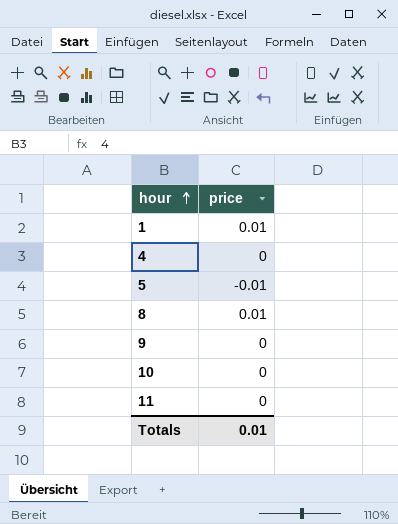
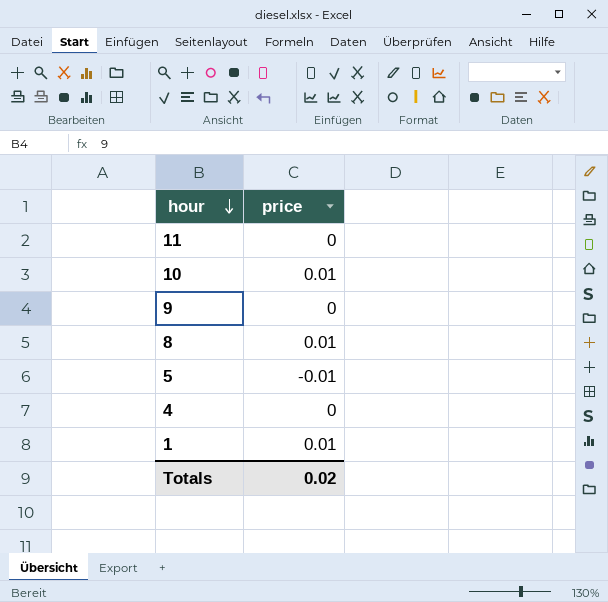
row order: hour ascending -> hour descending
10 | price: 0 -> 0.01
Totals | price: 0.01 -> 0.02

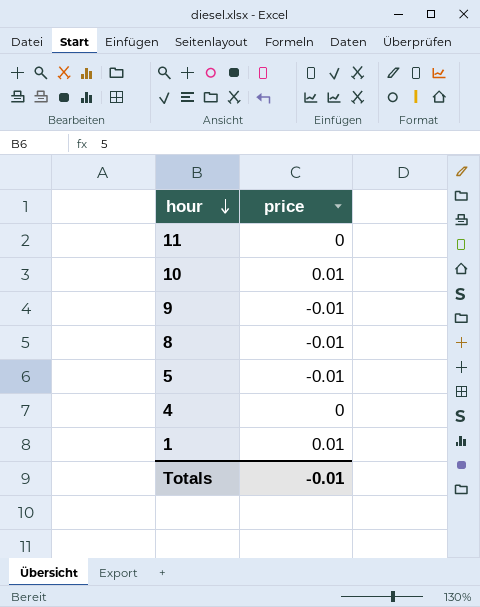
9 | price: 0 -> -0.01
8 | price: 0.01 -> -0.01
Totals | price: 0.02 -> -0.01

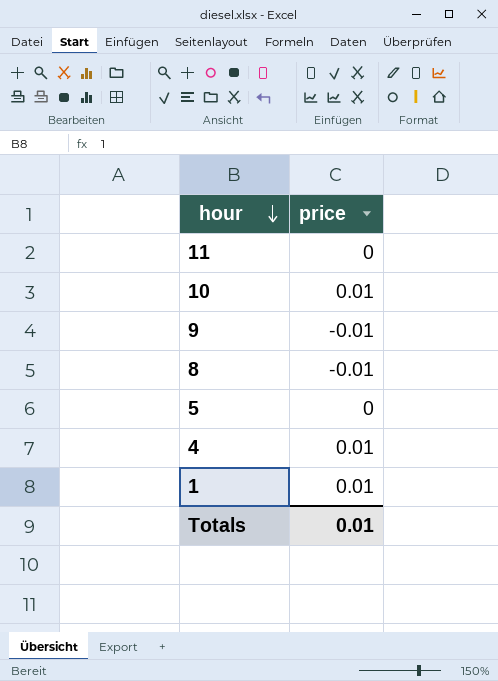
5 | price: -0.01 -> 0
4 | price: 0 -> 0.01
Totals | price: -0.01 -> 0.01

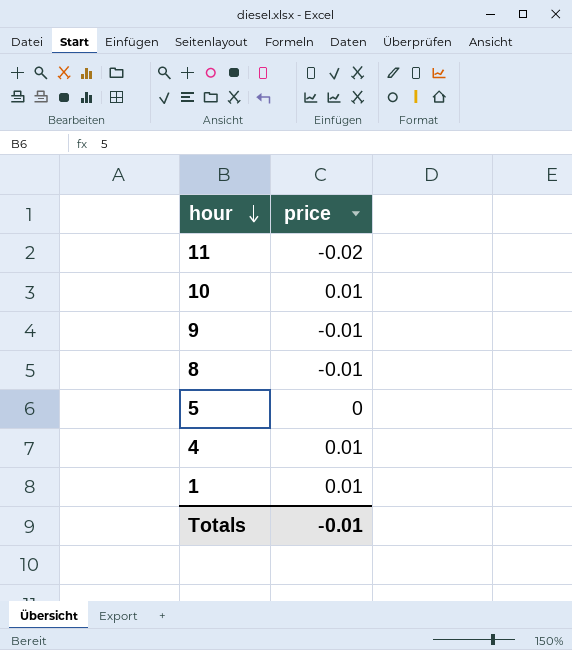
11 | price: 0 -> -0.02
Totals | price: 0.01 -> -0.01

